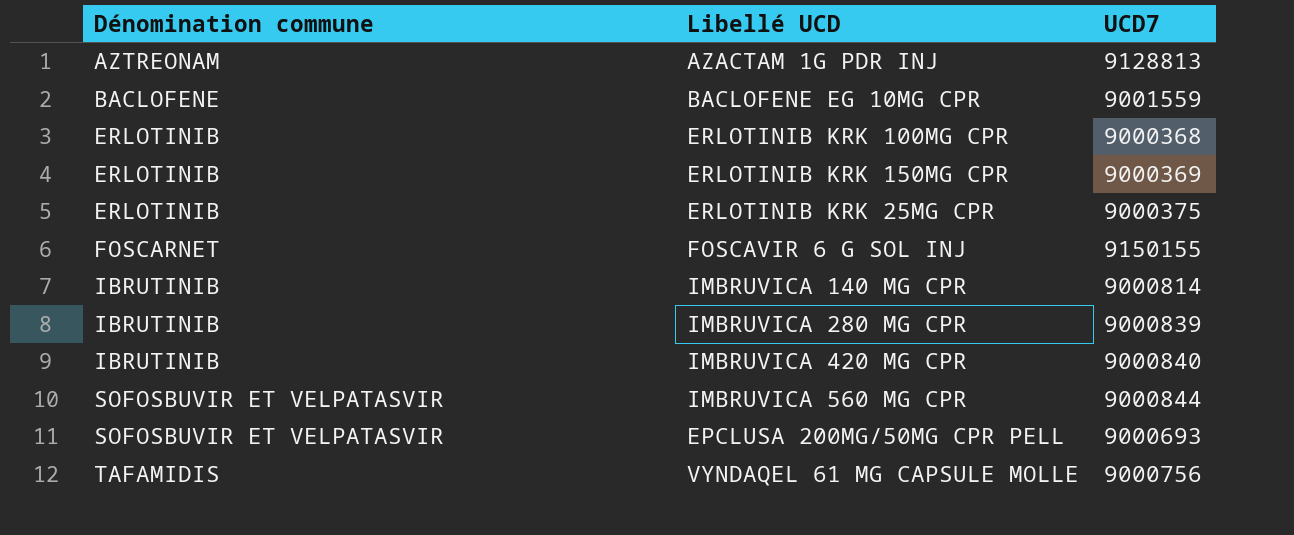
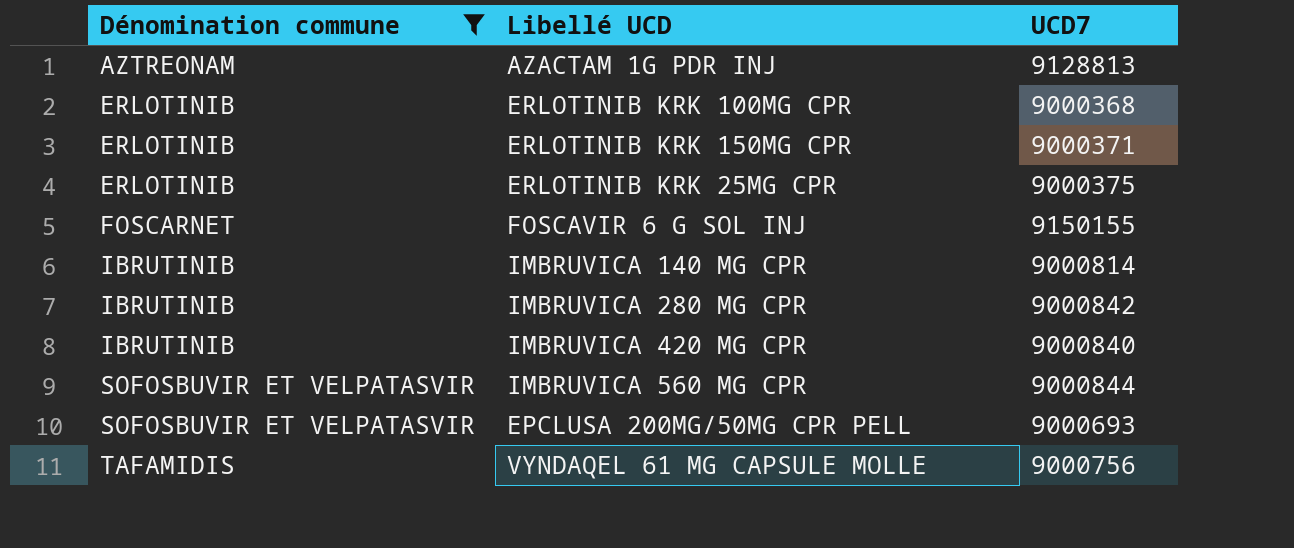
filter: none -> Dénomination commune != BACLOFENE
ERLOTINIB KRK 150MG CPR | UCD7: 9000369 -> 9000371
IMBRUVICA 280 MG CPR | UCD7: 9000839 -> 9000842

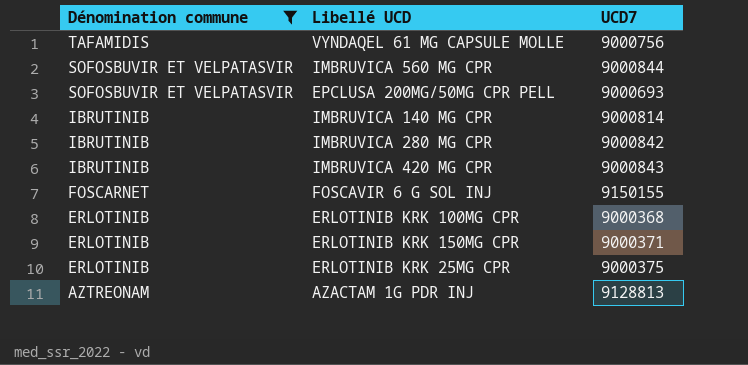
row order: Dénomination commune ascending -> Dénomination commune descending
IMBRUVICA 420 MG CPR | UCD7: 9000840 -> 9000843

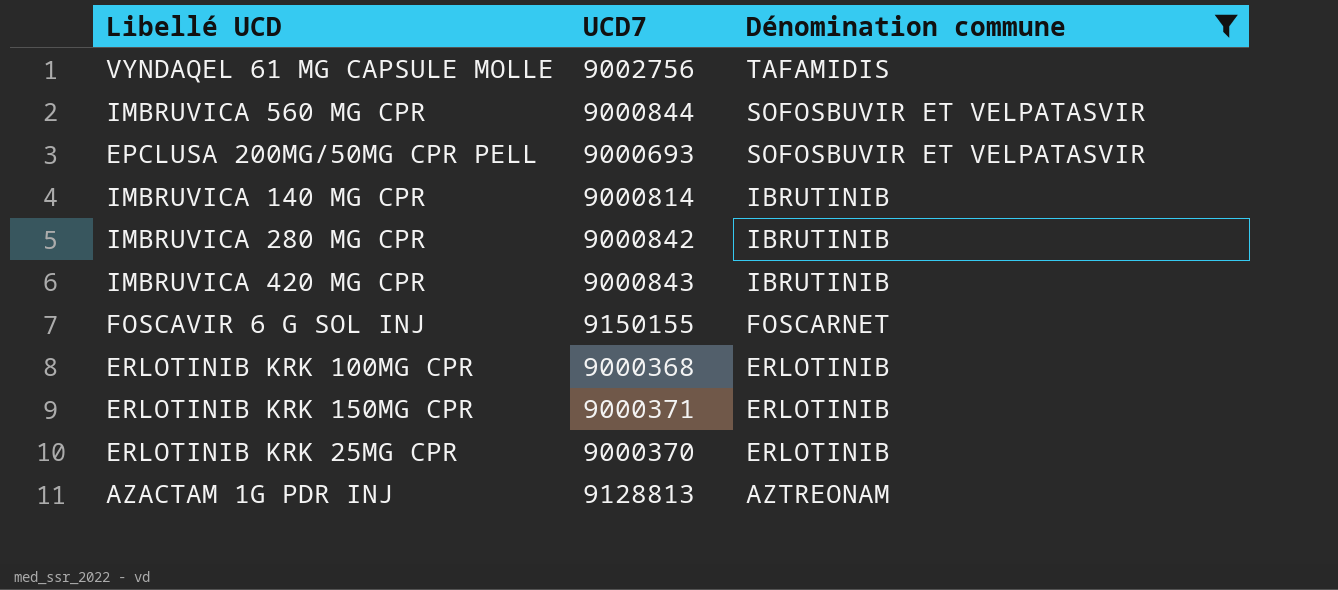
column Dénomination commune | position: 1 -> 3
VYNDAQEL 61 MG CAPSULE MOLLE | UCD7: 9000756 -> 9002756
ERLOTINIB KRK 25MG CPR | UCD7: 9000375 -> 9000370

